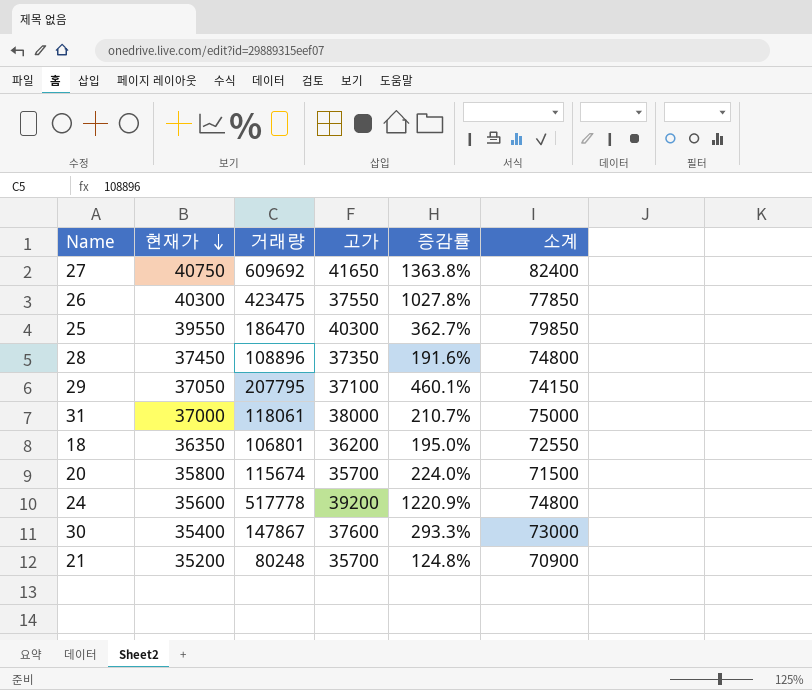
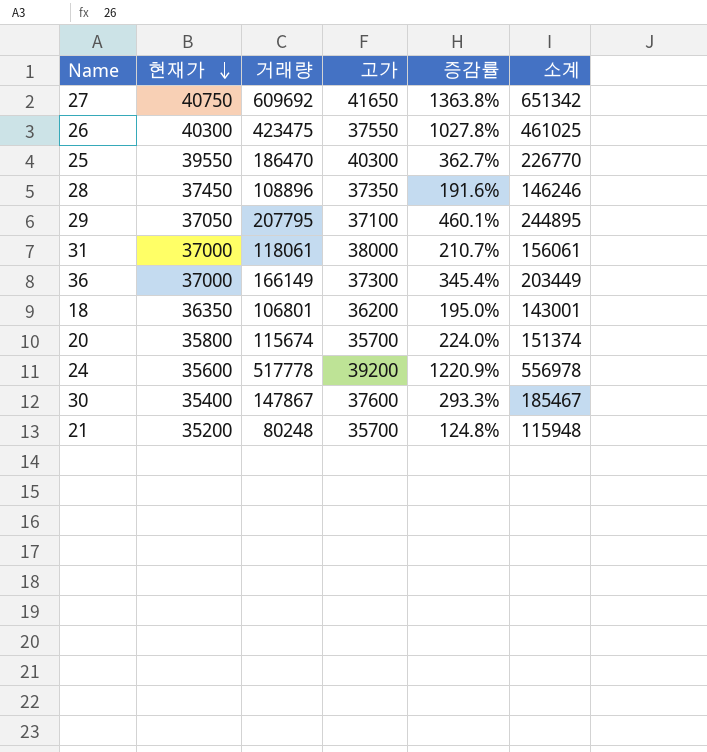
column 소계 | formula: [현재가] + [고가] -> [거래량] + [고가]
row 36: none -> 37000 | 166149 | 37300 | 345.4% | 203449

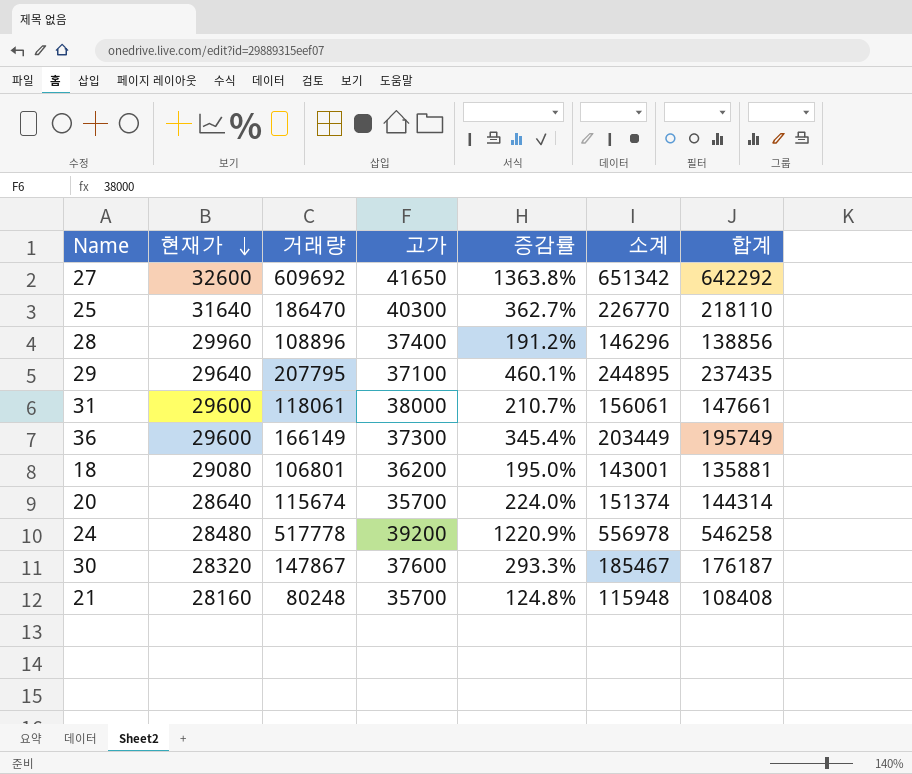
column 합계 | formula: none -> [현재가] + [거래량]
row 26: 40300 | 423475 | 37550 | 1027.8% | 461025 -> none
27 | 현재가: 40750 -> 32600
25 | 현재가: 39550 -> 31640
28 | 현재가: 37450 -> 29960
28 | 고가: 37350 -> 37400
28 | 증감률: 191.6% -> 191.2%
28 | 소계: 146246 -> 146296
29 | 현재가: 37050 -> 29640
31 | 현재가: 37000 -> 29600
36 | 현재가: 37000 -> 29600
18 | 현재가: 36350 -> 29080
20 | 현재가: 35800 -> 28640
24 | 현재가: 35600 -> 28480
30 | 현재가: 35400 -> 28320
21 | 현재가: 35200 -> 28160

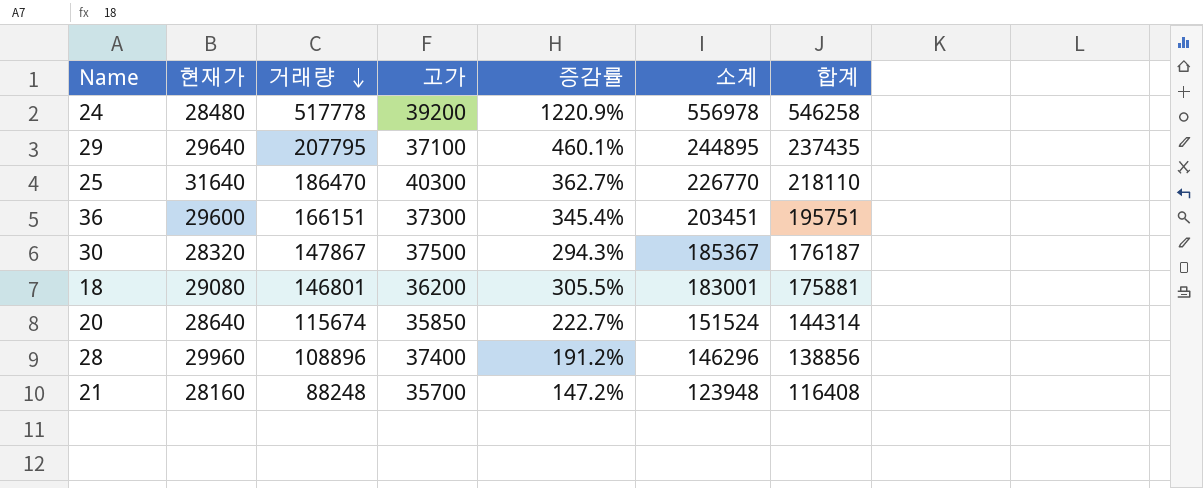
row order: 현재가 descending -> 거래량 descending
row 27: 32600 | 609692 | 41650 | 1363.8% | 651342 | 642292 -> none
row 31: 29600 | 118061 | 38000 | 210.7% | 156061 | 147661 -> none
36 | 거래량: 166149 -> 166151
36 | 소계: 203449 -> 203451
36 | 합계: 195749 -> 195751
30 | 고가: 37600 -> 37500
30 | 증감률: 293.3% -> 294.3%
30 | 소계: 185467 -> 185367
18 | 거래량: 106801 -> 146801
18 | 증감률: 195.0% -> 305.5%
18 | 소계: 143001 -> 183001
18 | 합계: 135881 -> 175881
20 | 고가: 35700 -> 35850
20 | 증감률: 224.0% -> 222.7%
20 | 소계: 151374 -> 151524
21 | 거래량: 80248 -> 88248
21 | 증감률: 124.8% -> 147.2%
21 | 소계: 115948 -> 123948
21 | 합계: 108408 -> 116408

